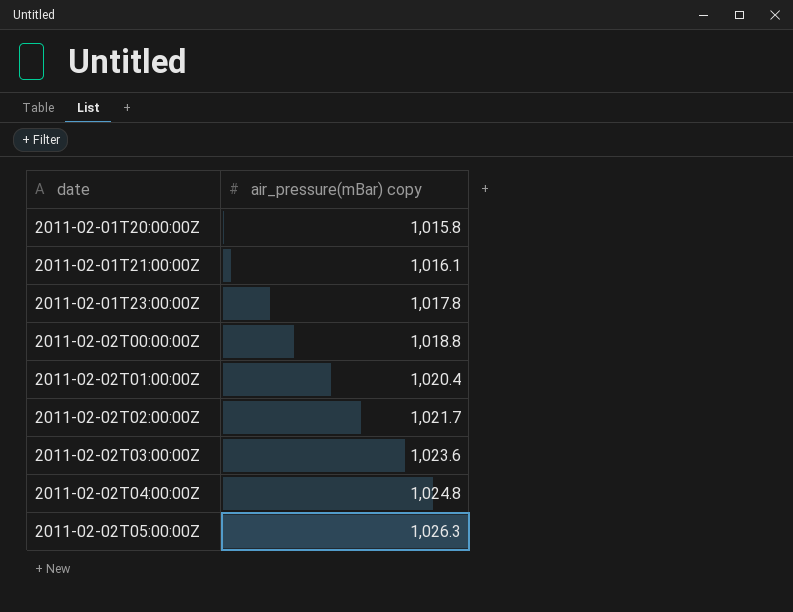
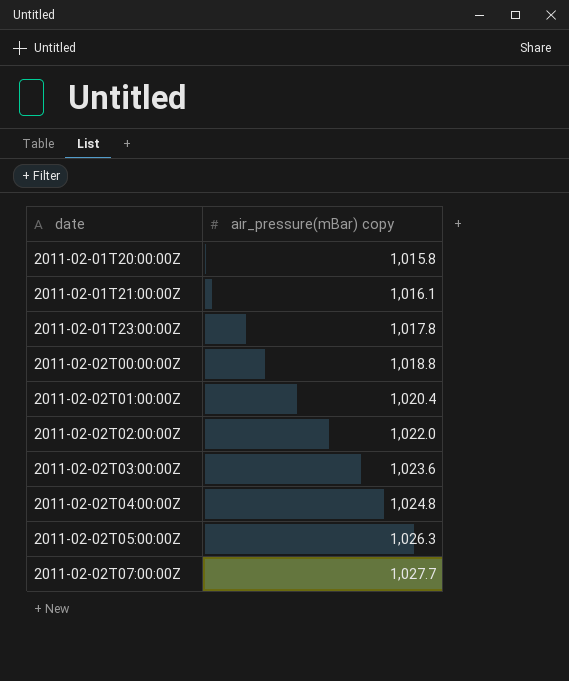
2011-02-02T02:00:00Z | air_pressure(mBar) copy: 1,021.7 -> 1,022.0
row 2011-02-02T07:00:00Z: none -> 1,027.7

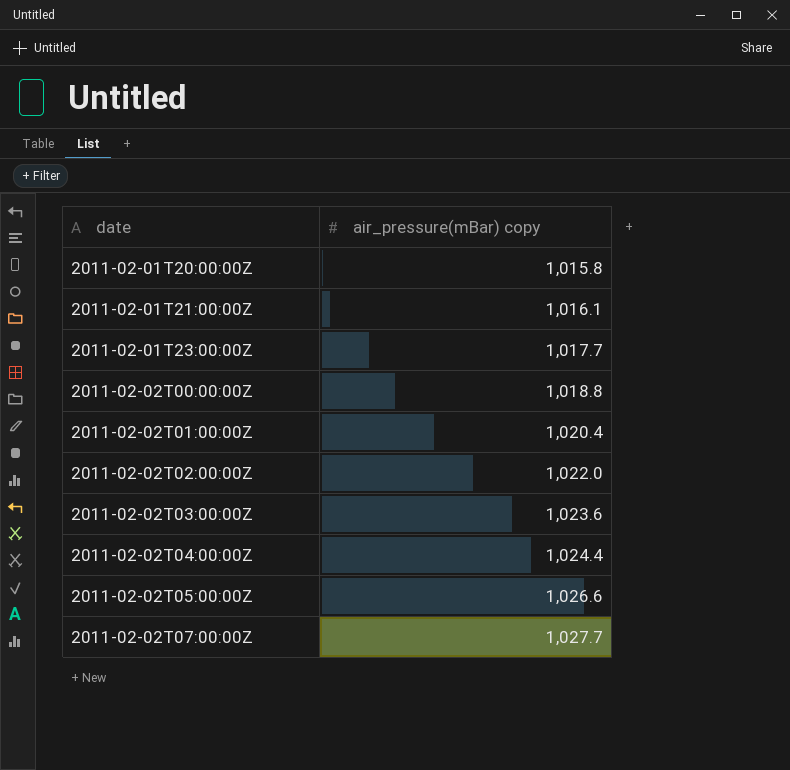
2011-02-01T23:00:00Z | air_pressure(mBar) copy: 1,017.8 -> 1,017.7
2011-02-02T04:00:00Z | air_pressure(mBar) copy: 1,024.8 -> 1,024.4
2011-02-02T05:00:00Z | air_pressure(mBar) copy: 1,026.3 -> 1,026.6

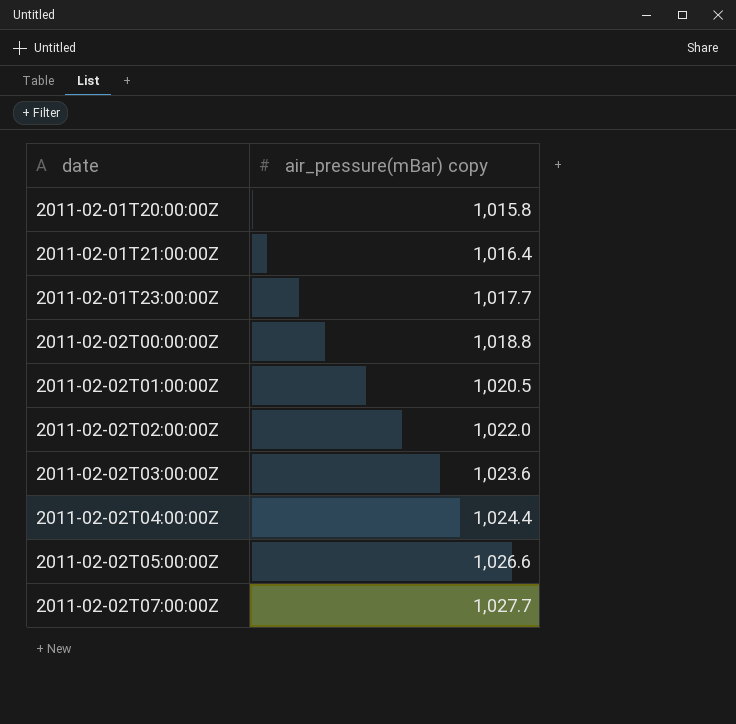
2011-02-01T21:00:00Z | air_pressure(mBar) copy: 1,016.1 -> 1,016.4
2011-02-02T01:00:00Z | air_pressure(mBar) copy: 1,020.4 -> 1,020.5

